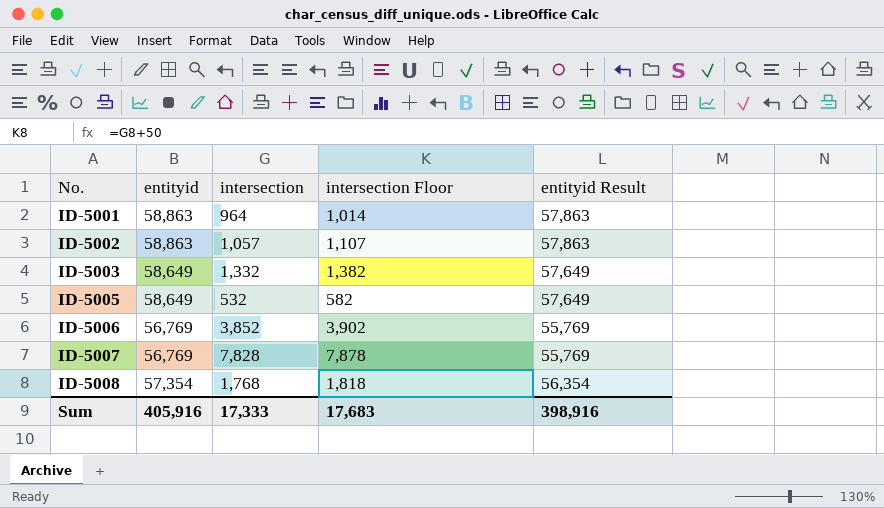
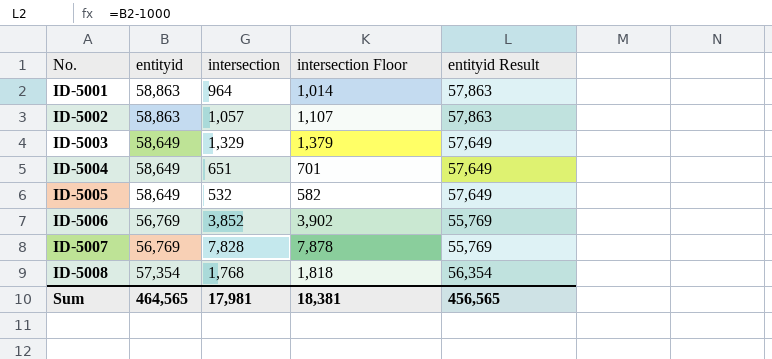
ID-5003 | intersection: 1,332 -> 1,329
ID-5003 | intersection Floor: 1,382 -> 1,379
row ID-5004: none -> 58,649 | 651 | 701 | 57,649
Sum | entityid: 405,916 -> 464,565
Sum | intersection: 17,333 -> 17,981
Sum | intersection Floor: 17,683 -> 18,381
Sum | entityid Result: 398,916 -> 456,565

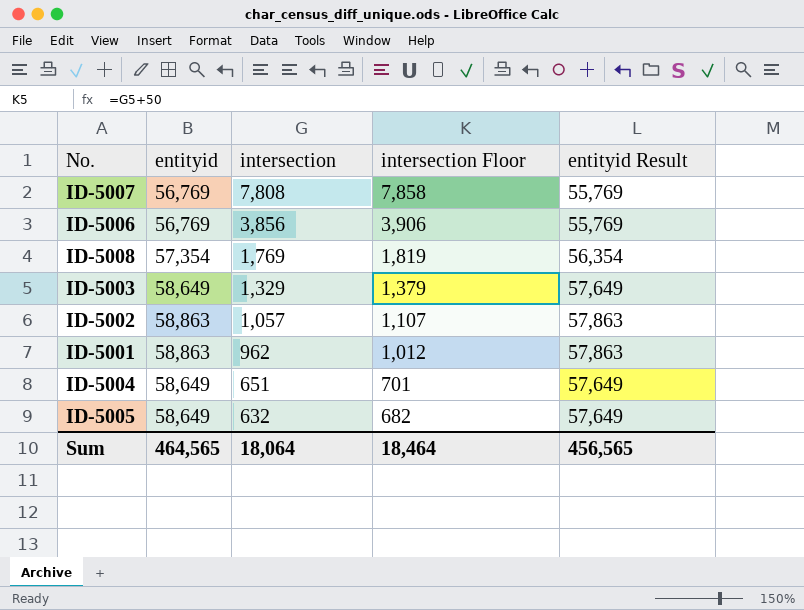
row order: No. ascending -> intersection descending
ID-5007 | intersection: 7,828 -> 7,808
ID-5007 | intersection Floor: 7,878 -> 7,858
ID-5006 | intersection: 3,852 -> 3,856
ID-5006 | intersection Floor: 3,902 -> 3,906
ID-5008 | intersection: 1,768 -> 1,769
ID-5008 | intersection Floor: 1,818 -> 1,819
ID-5001 | intersection: 964 -> 962
ID-5001 | intersection Floor: 1,014 -> 1,012
ID-5005 | intersection: 532 -> 632
ID-5005 | intersection Floor: 582 -> 682
Sum | intersection: 17,981 -> 18,064
Sum | intersection Floor: 18,381 -> 18,464

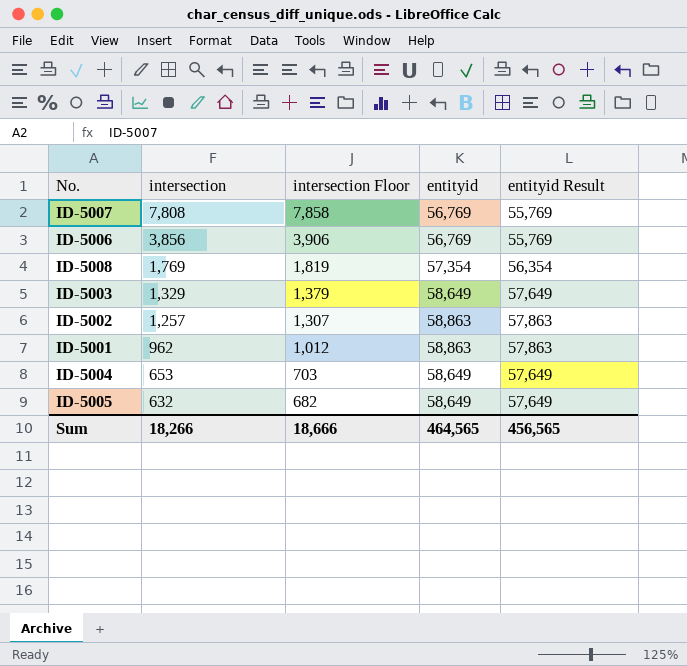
column entityid | position: 2 -> 4
ID-5002 | intersection: 1,057 -> 1,257
ID-5002 | intersection Floor: 1,107 -> 1,307
ID-5004 | intersection: 651 -> 653
ID-5004 | intersection Floor: 701 -> 703
Sum | intersection: 18,064 -> 18,266
Sum | intersection Floor: 18,464 -> 18,666

